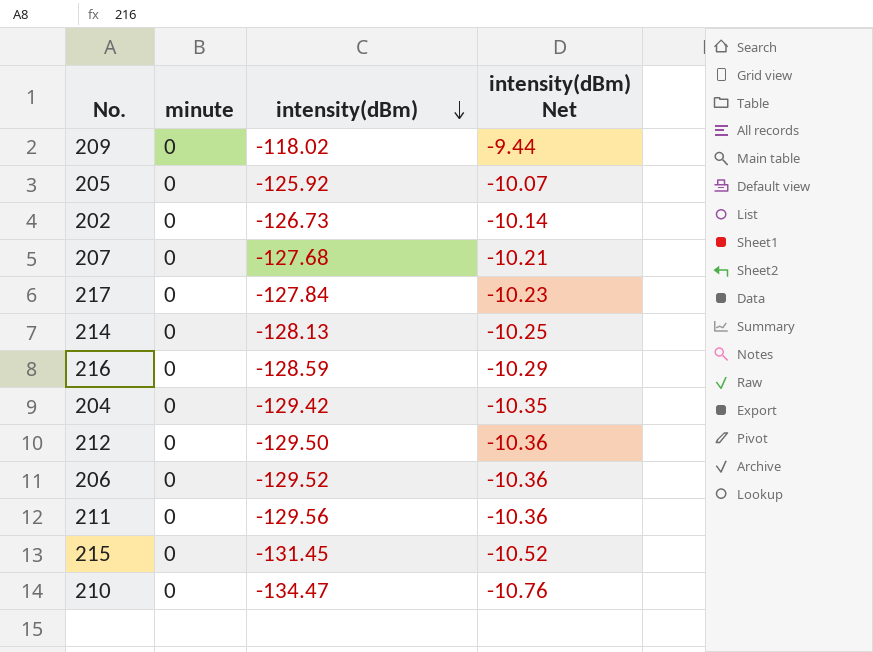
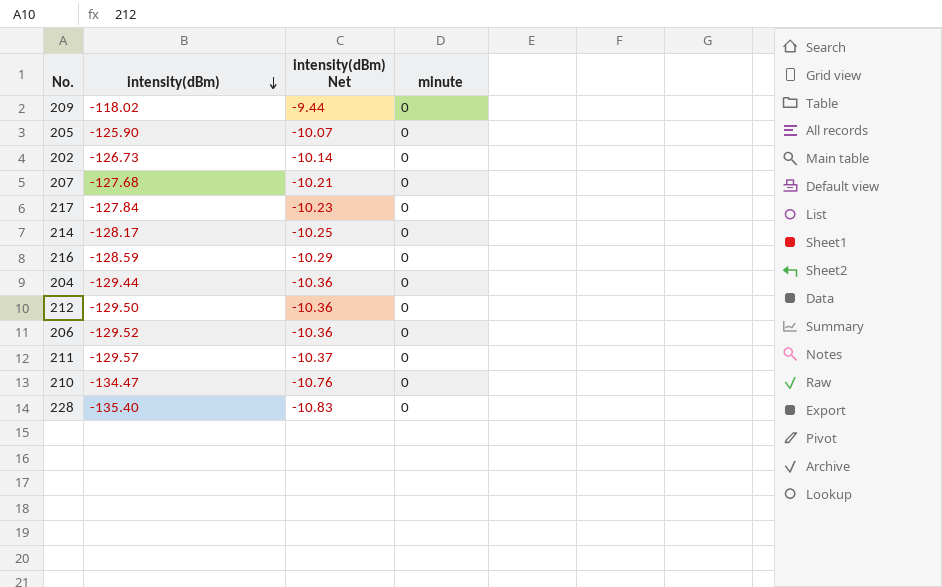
column minute | position: 2 -> 4
row 215: 0 | -131.45 | -10.52 -> none
205 | intensity(dBm): -125.92 -> -125.90
214 | intensity(dBm): -128.13 -> -128.17
204 | intensity(dBm): -129.42 -> -129.44
204 | intensity(dBm) Net: -10.35 -> -10.36
211 | intensity(dBm): -129.56 -> -129.57
211 | intensity(dBm) Net: -10.36 -> -10.37
row 228: none -> -135.40 | -10.83 | 0

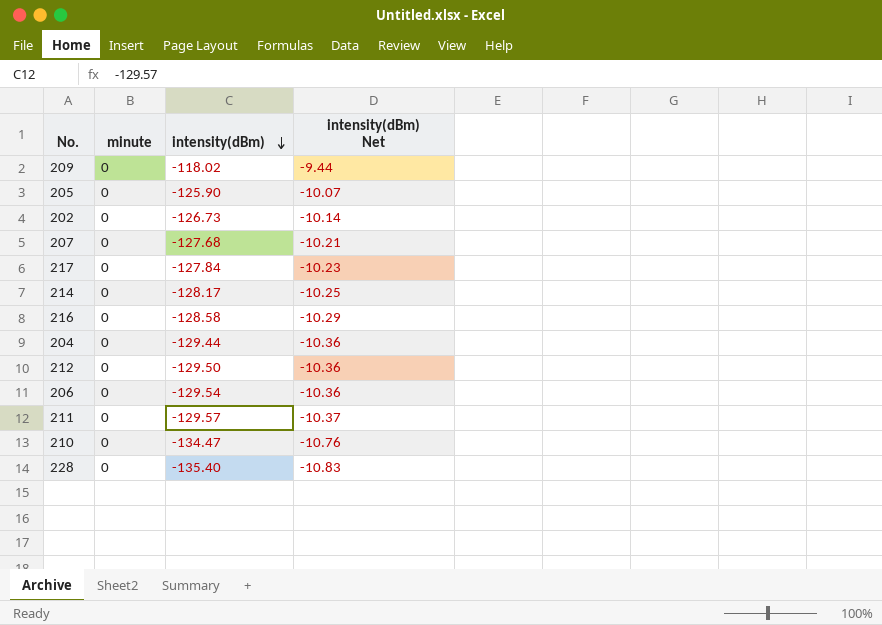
column minute | position: 4 -> 2
216 | intensity(dBm): -128.59 -> -128.58
206 | intensity(dBm): -129.52 -> -129.54

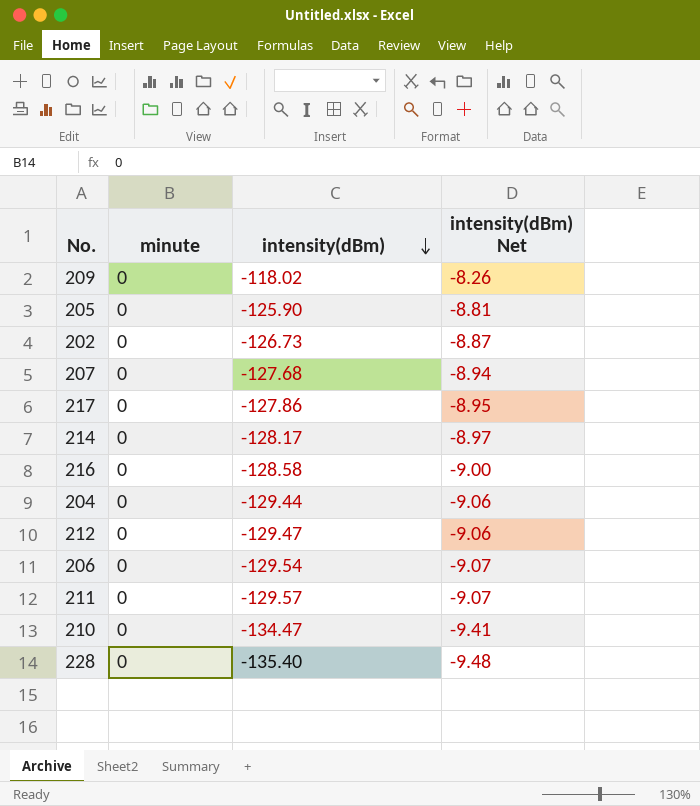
column intensity(dBm) Net | formula: [intensity(dBm)] * 0.08 -> [intensity(dBm)] * 0.07
217 | intensity(dBm): -127.84 -> -127.86
212 | intensity(dBm): -129.50 -> -129.47

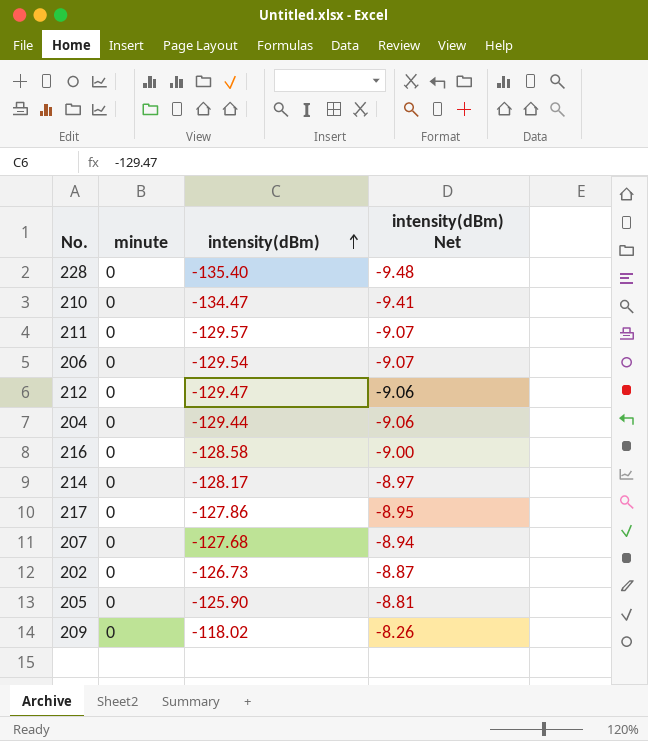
row order: intensity(dBm) descending -> intensity(dBm) ascending

